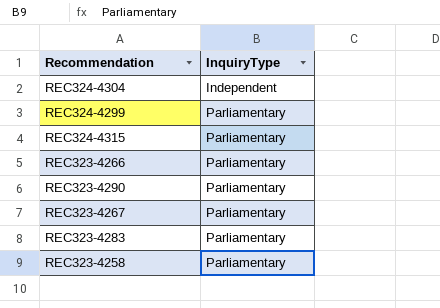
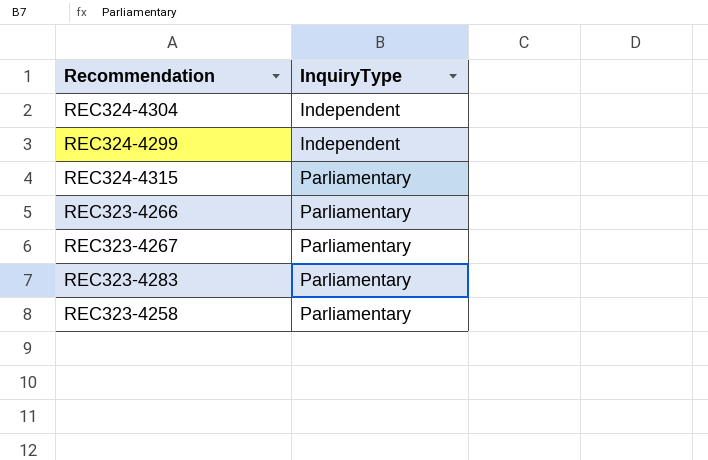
row REC323-4290: Parliamentary -> none
REC324-4299 | InquiryType: Parliamentary -> Independent

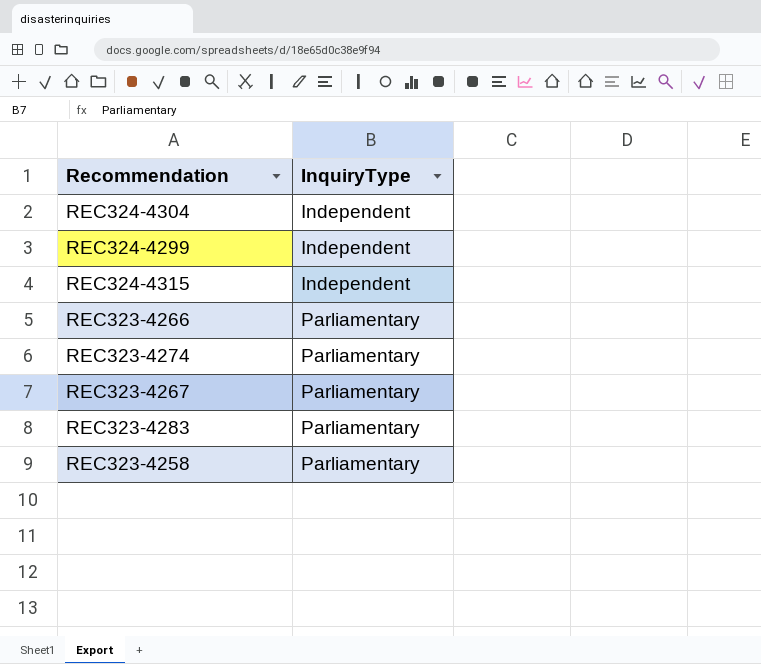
REC324-4315 | InquiryType: Parliamentary -> Independent
row REC323-4274: none -> Parliamentary

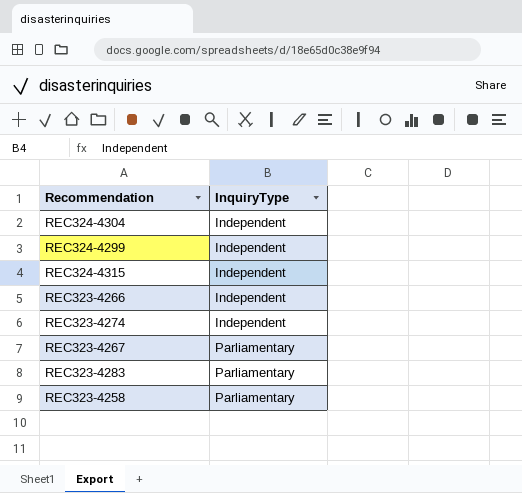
REC323-4266 | InquiryType: Parliamentary -> Independent
REC323-4274 | InquiryType: Parliamentary -> Independent

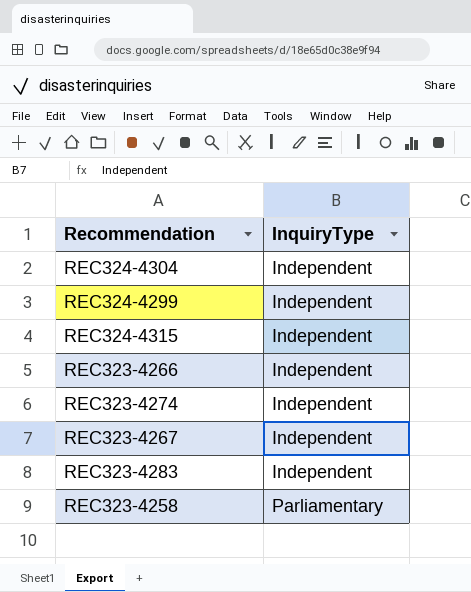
REC323-4267 | InquiryType: Parliamentary -> Independent
REC323-4283 | InquiryType: Parliamentary -> Independent

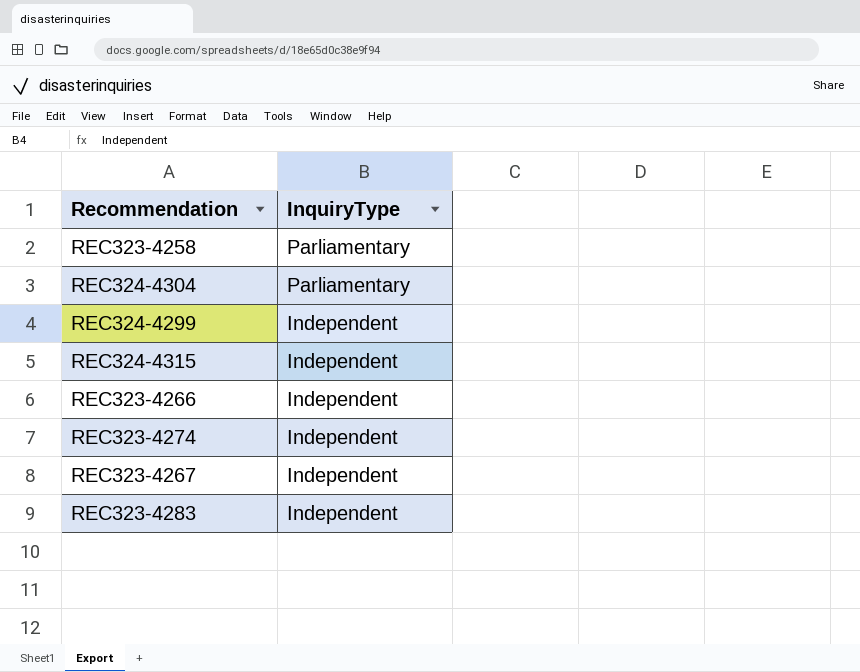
row order: InquiryType ascending -> InquiryType descending
REC324-4304 | InquiryType: Independent -> Parliamentary

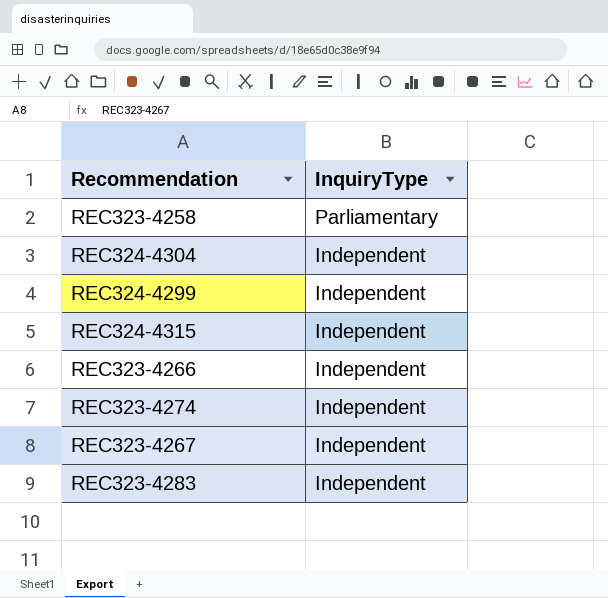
REC324-4304 | InquiryType: Parliamentary -> Independent

